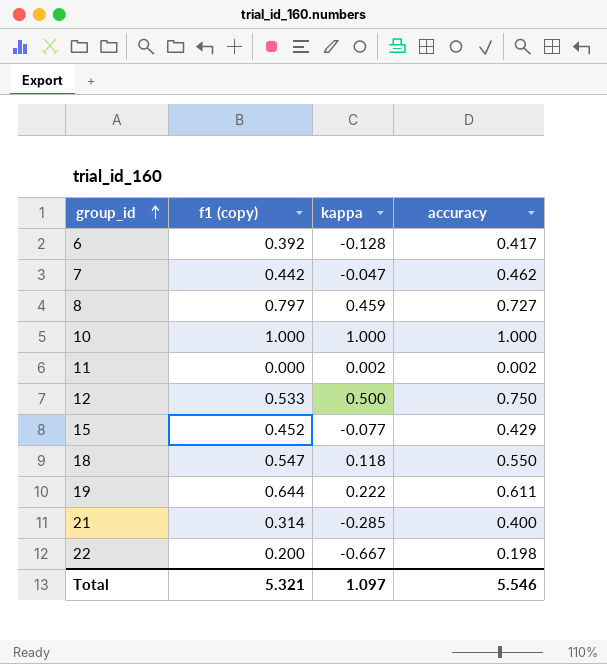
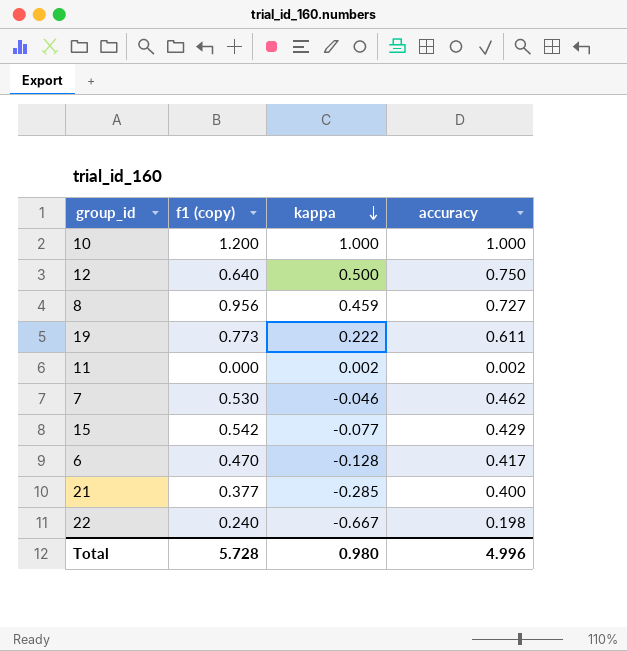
row order: group_id ascending -> kappa descending
row 18: 0.547 | 0.118 | 0.550 -> none
10 | f1 (copy): 1.000 -> 1.200
12 | f1 (copy): 0.533 -> 0.640
8 | f1 (copy): 0.797 -> 0.956
19 | f1 (copy): 0.644 -> 0.773
7 | f1 (copy): 0.442 -> 0.530
7 | kappa: -0.047 -> -0.046
15 | f1 (copy): 0.452 -> 0.542
6 | f1 (copy): 0.392 -> 0.470
21 | f1 (copy): 0.314 -> 0.377
22 | f1 (copy): 0.200 -> 0.240
Total | f1 (copy): 5.321 -> 5.728
Total | kappa: 1.097 -> 0.980
Total | accuracy: 5.546 -> 4.996

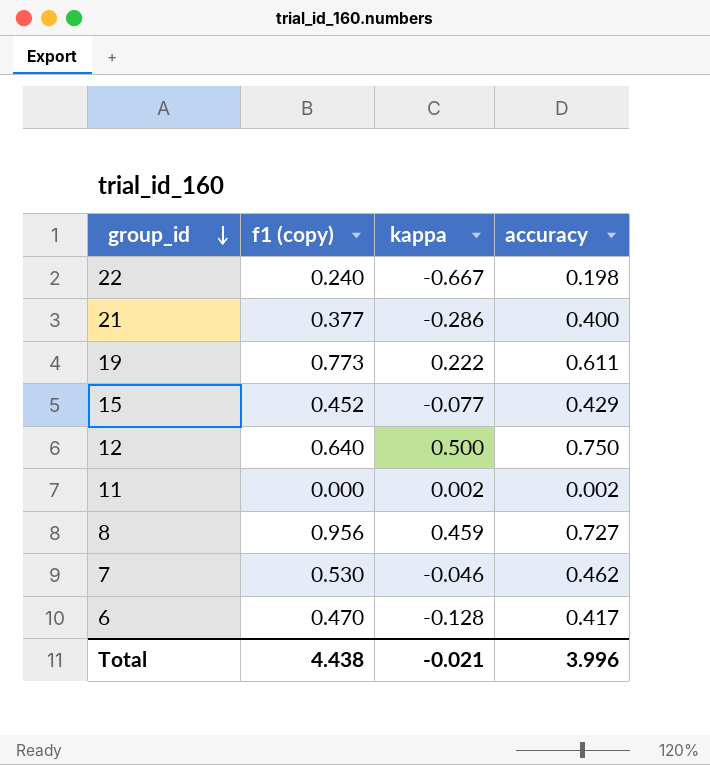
row order: kappa descending -> group_id descending
row 10: 1.200 | 1.000 | 1.000 -> none
21 | kappa: -0.285 -> -0.286
15 | f1 (copy): 0.542 -> 0.452
Total | f1 (copy): 5.728 -> 4.438
Total | kappa: 0.980 -> -0.021
Total | accuracy: 4.996 -> 3.996

